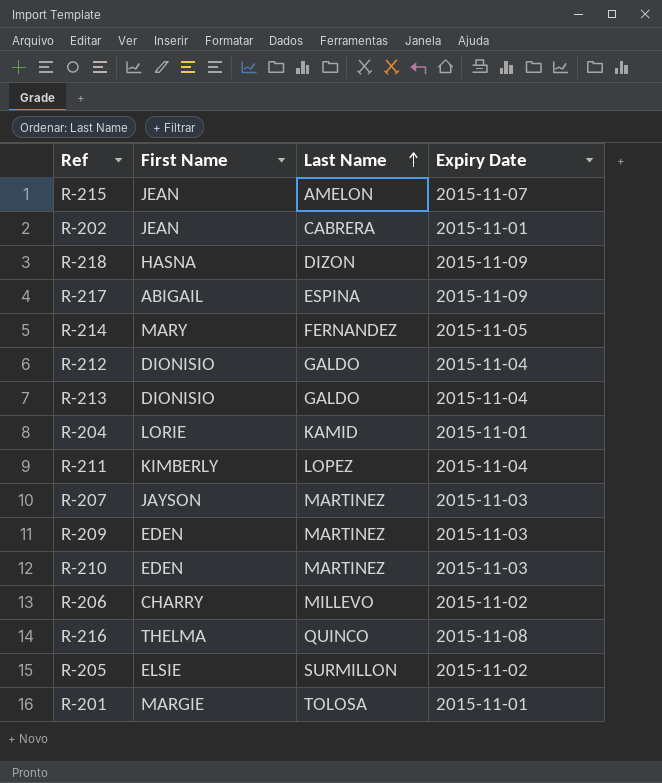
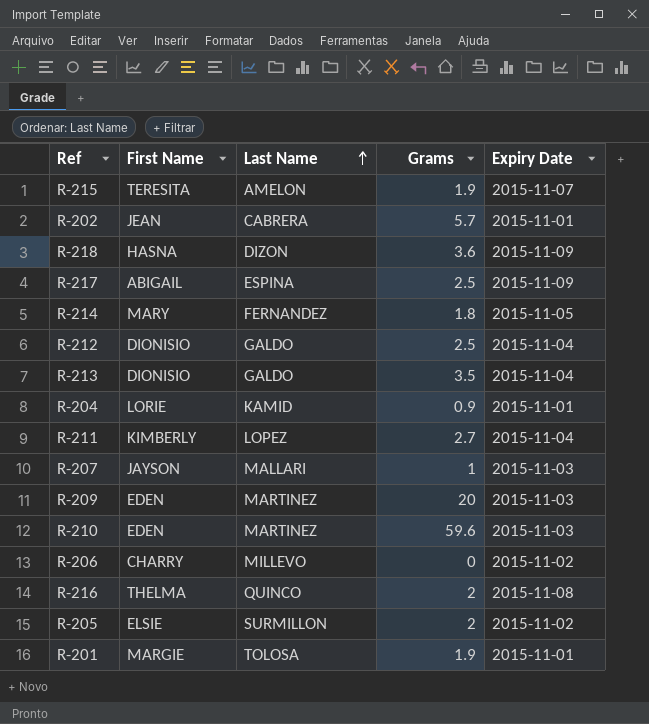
column Grams | position: none -> 4
R-215 | First Name: JEAN -> TERESITA
R-207 | Last Name: MARTINEZ -> MALLARI

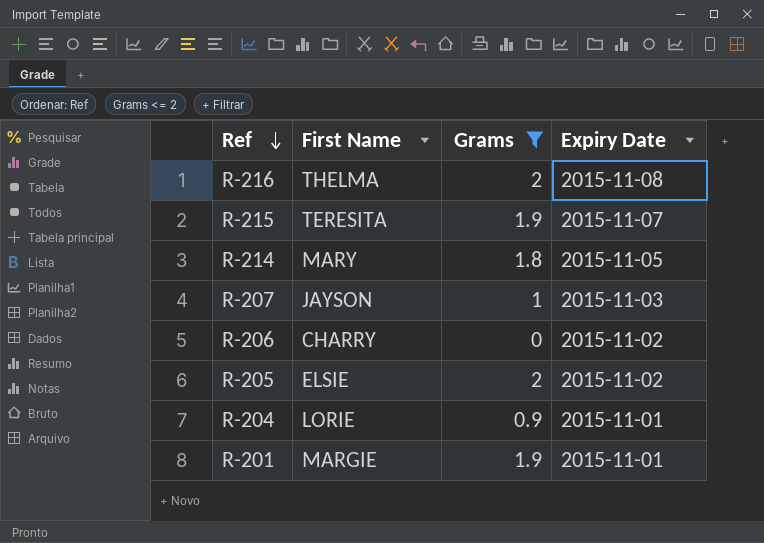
filter: none -> Grams <= 2
row order: Last Name ascending -> Ref descending
column Last Name | position: 3 -> none

